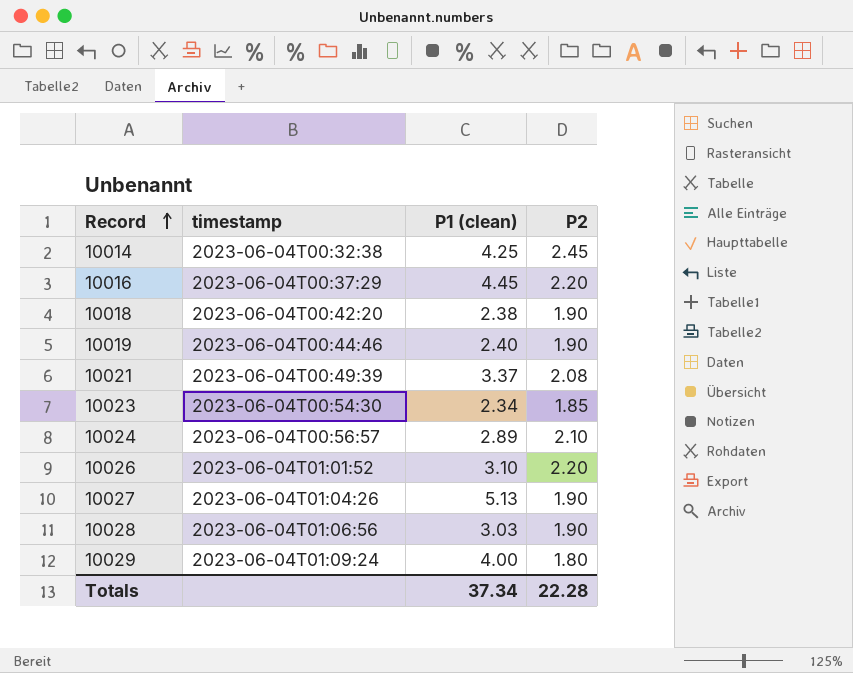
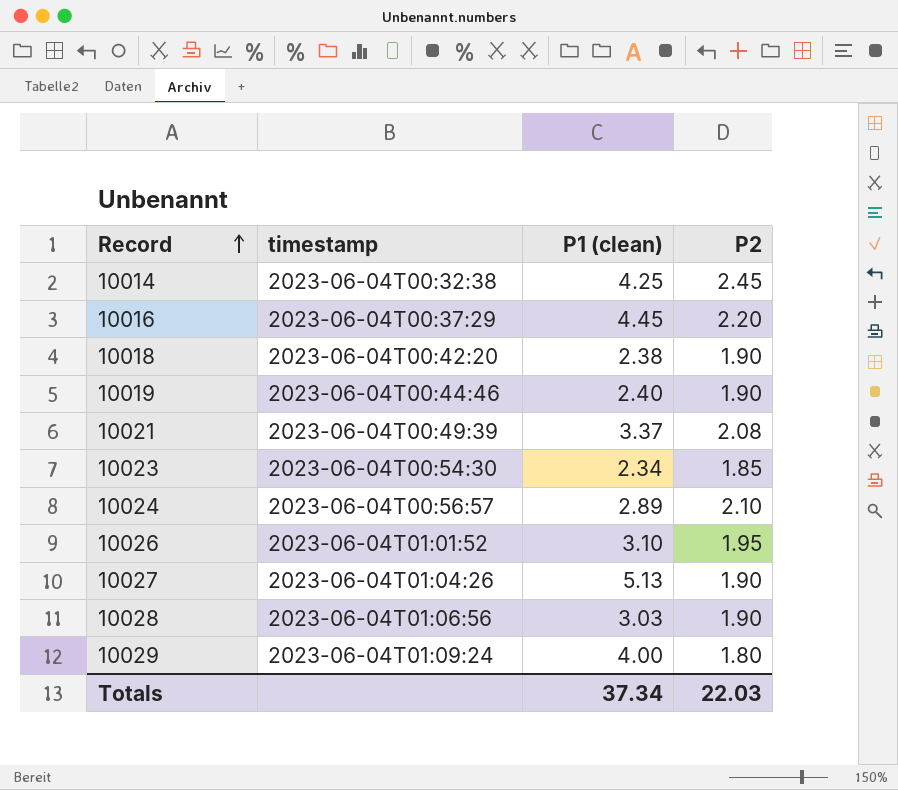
10026 | P2: 2.20 -> 1.95
Totals | P2: 22.28 -> 22.03

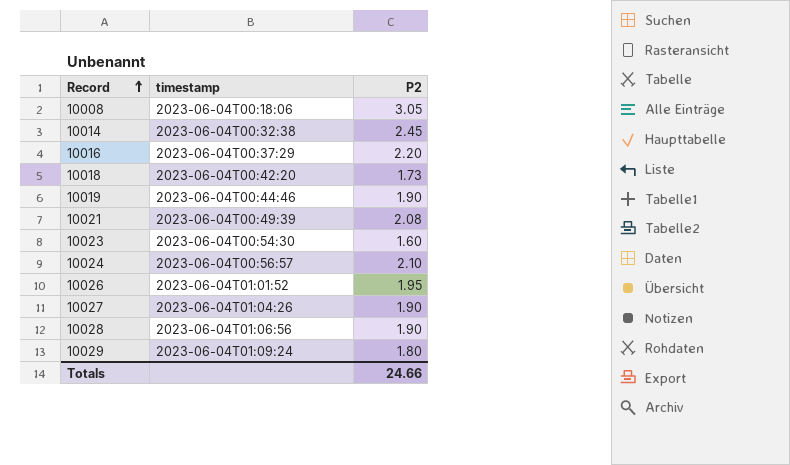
column P1 (clean) | position: 3 -> none
row 10008: none -> 2023-06-04T00:18:06 | 3.05
10018 | P2: 1.90 -> 1.73
10023 | P2: 1.85 -> 1.60
Totals | P2: 22.03 -> 24.66

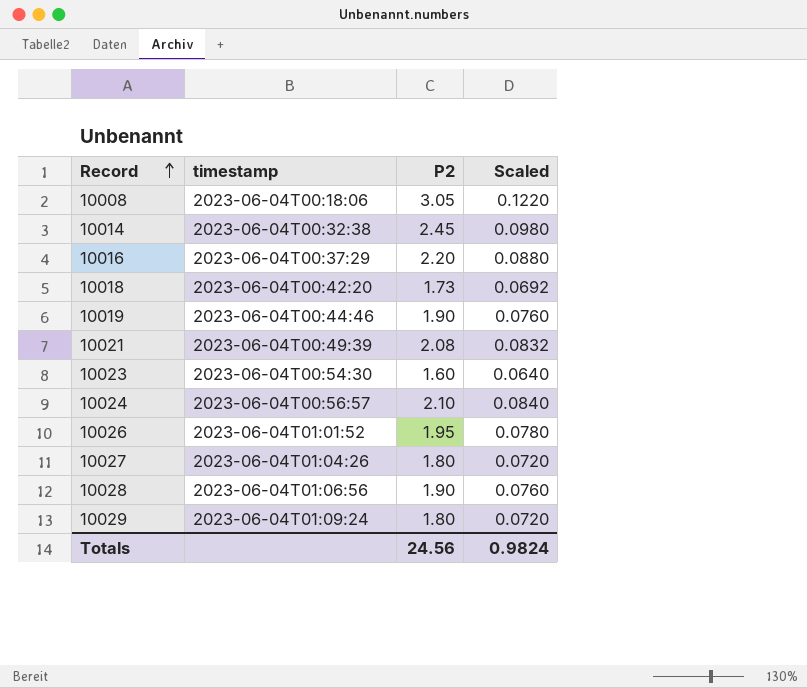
column Scaled | formula: none -> [P2] * 0.04
10027 | P2: 1.90 -> 1.80
Totals | P2: 24.66 -> 24.56

